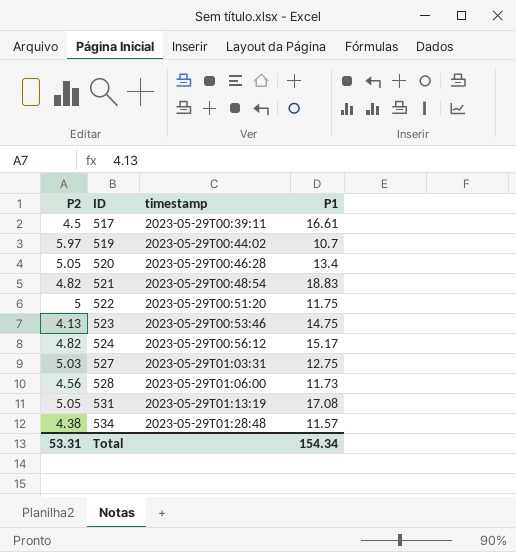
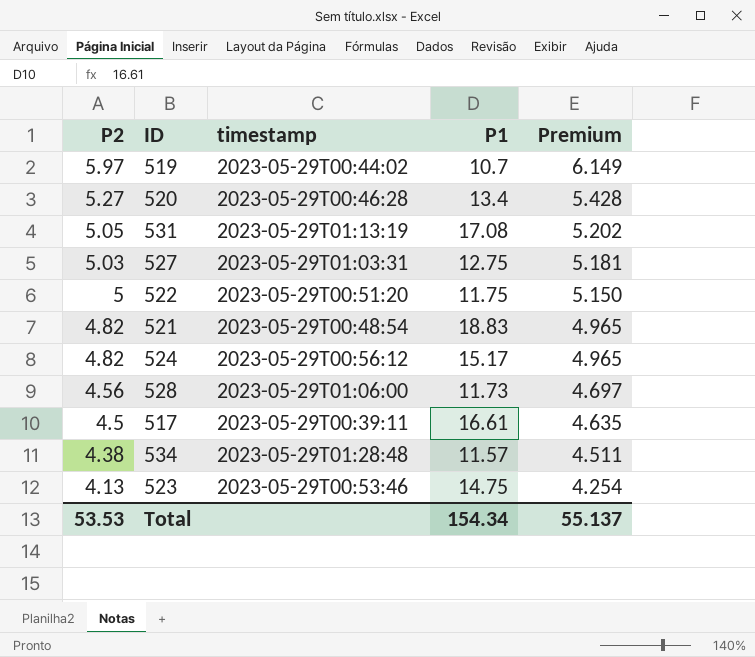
row order: ID ascending -> P2 descending
column Premium | formula: none -> [P2] * 1.03
520 | P2: 5.05 -> 5.27
Total | P2: 53.31 -> 53.53

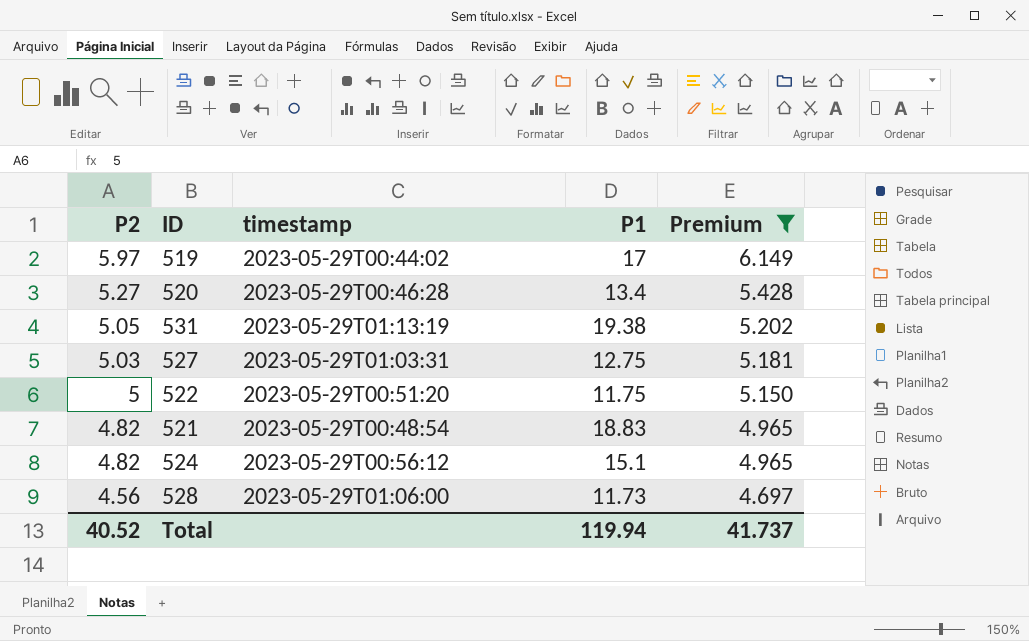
filter: none -> Premium >= 4.697
519 | P1: 10.7 -> 17
531 | P1: 17.08 -> 19.38
524 | P1: 15.17 -> 15.1
Total | P2: 53.53 -> 40.52
Total | P1: 154.34 -> 119.94
Total | Premium: 55.137 -> 41.737

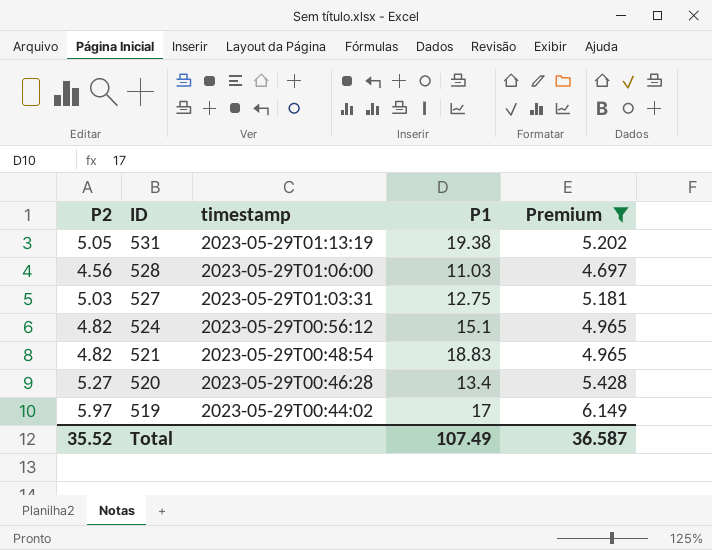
row order: P2 descending -> ID descending
row 522: 5 | 2023-05-29T00:51:20 | 11.75 | 5.150 -> none
528 | P1: 11.73 -> 11.03
Total | P2: 40.52 -> 35.52
Total | P1: 119.94 -> 107.49
Total | Premium: 41.737 -> 36.587

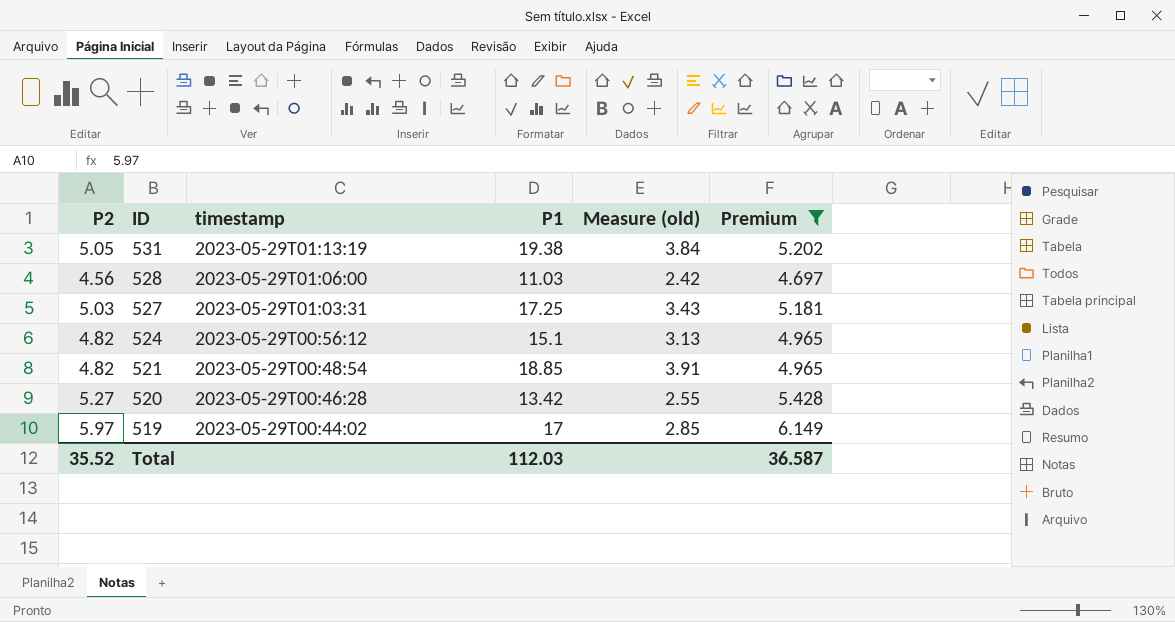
column Measure (old) | formula: none -> [P1] / [P2]
527 | P1: 12.75 -> 17.25
521 | P1: 18.83 -> 18.85
520 | P1: 13.4 -> 13.42
Total | P1: 107.49 -> 112.03

